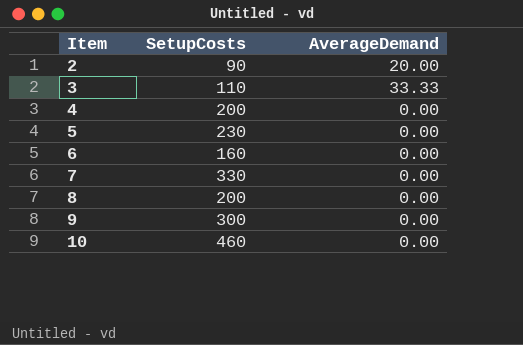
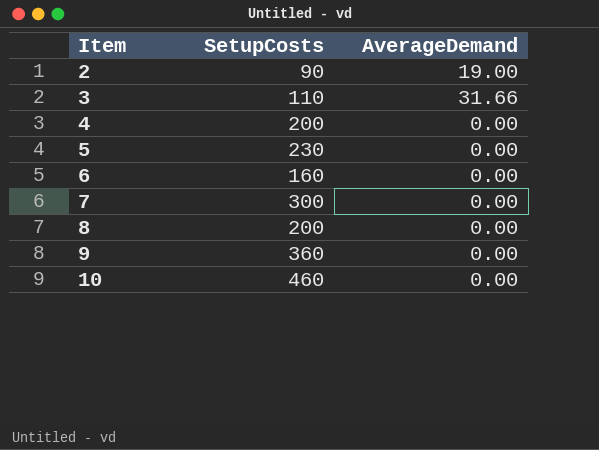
2 | AverageDemand: 20.00 -> 19.00
3 | AverageDemand: 33.33 -> 31.66
7 | SetupCosts: 330 -> 300
9 | SetupCosts: 300 -> 360

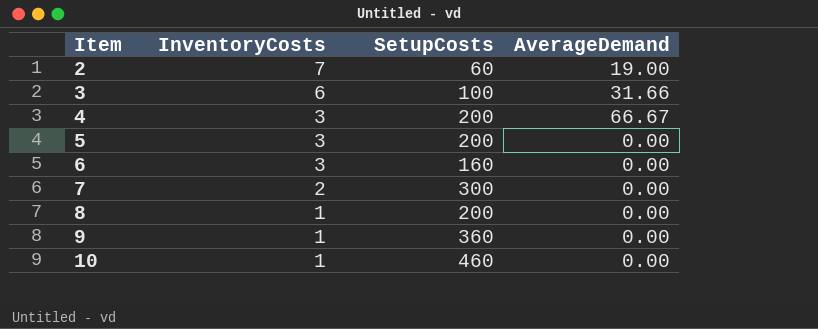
column InventoryCosts | position: none -> 2
2 | SetupCosts: 90 -> 60
3 | SetupCosts: 110 -> 100
4 | AverageDemand: 0.00 -> 66.67
5 | SetupCosts: 230 -> 200

